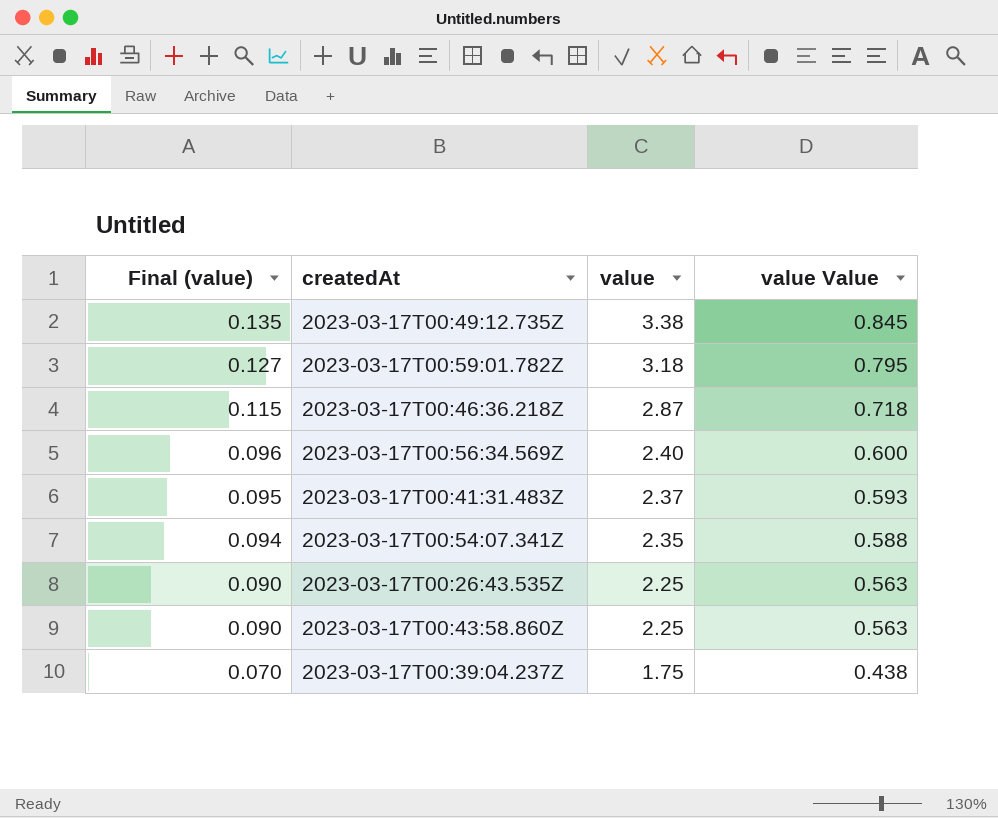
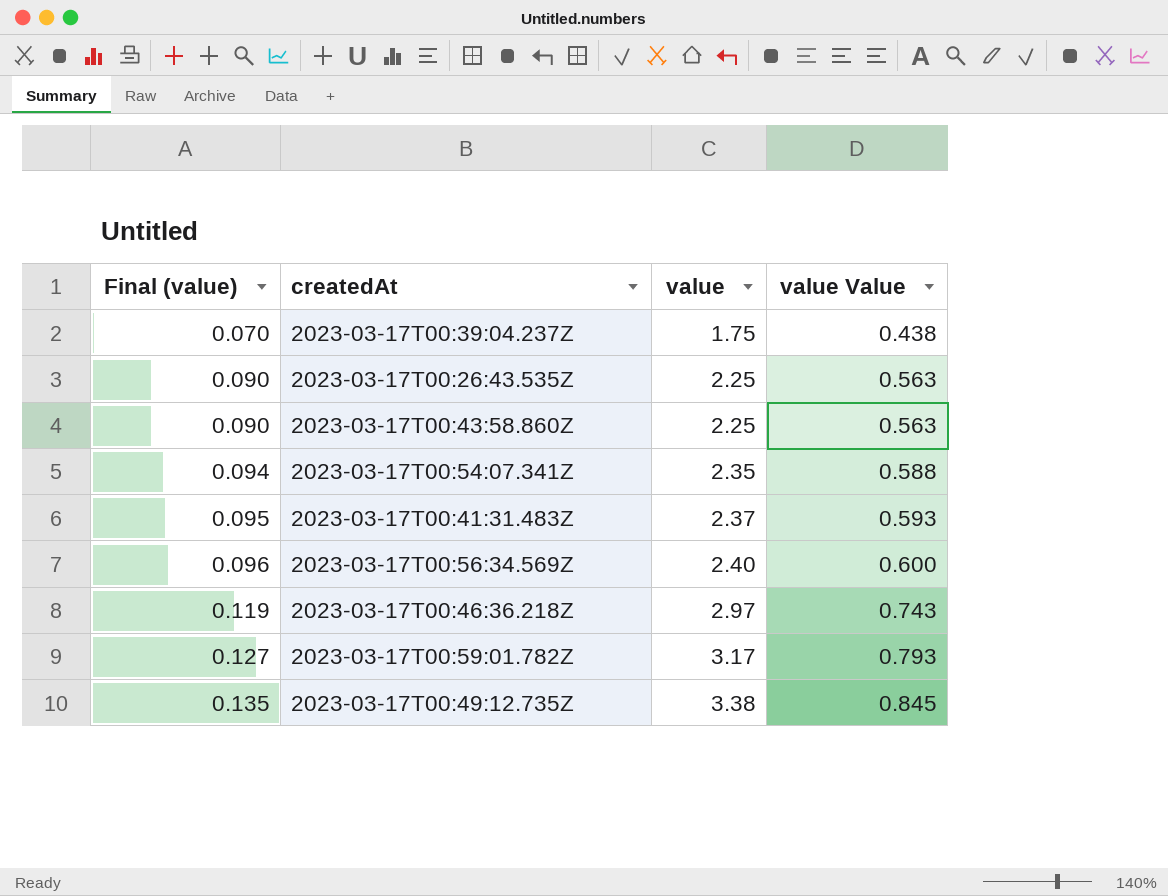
row order: Final (value) descending -> Final (value) ascending
2023-03-17T00:46:36.218Z | Final (value): 0.115 -> 0.119
2023-03-17T00:46:36.218Z | value: 2.87 -> 2.97
2023-03-17T00:46:36.218Z | value Value: 0.718 -> 0.743
2023-03-17T00:59:01.782Z | value: 3.18 -> 3.17
2023-03-17T00:59:01.782Z | value Value: 0.795 -> 0.793

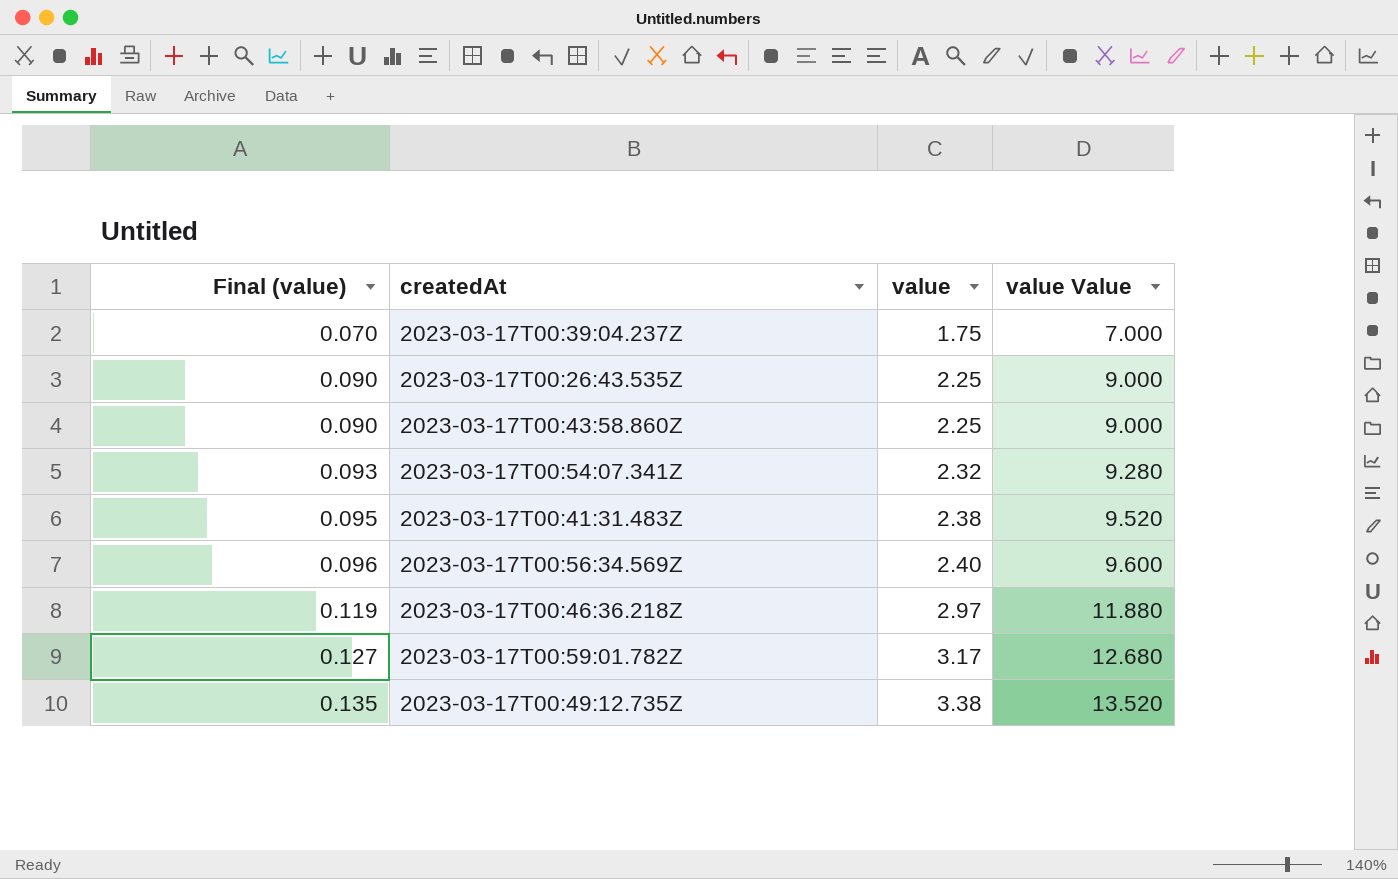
column value Value | formula: [value] * 0.25 -> [value] * 4
2023-03-17T00:54:07.341Z | Final (value): 0.094 -> 0.093
2023-03-17T00:54:07.341Z | value: 2.35 -> 2.32
2023-03-17T00:41:31.483Z | value: 2.37 -> 2.38

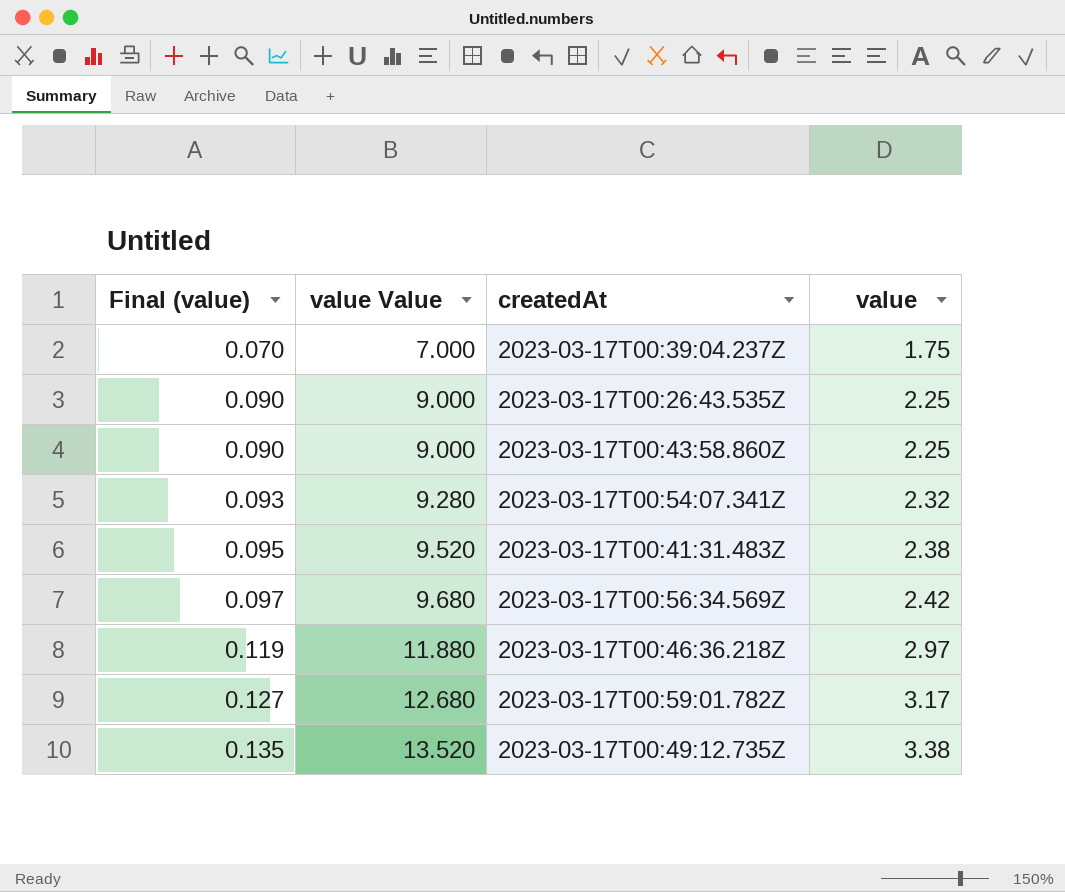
column value Value | position: 4 -> 2
2023-03-17T00:56:34.569Z | Final (value): 0.096 -> 0.097
2023-03-17T00:56:34.569Z | value Value: 9.600 -> 9.680
2023-03-17T00:56:34.569Z | value: 2.40 -> 2.42

